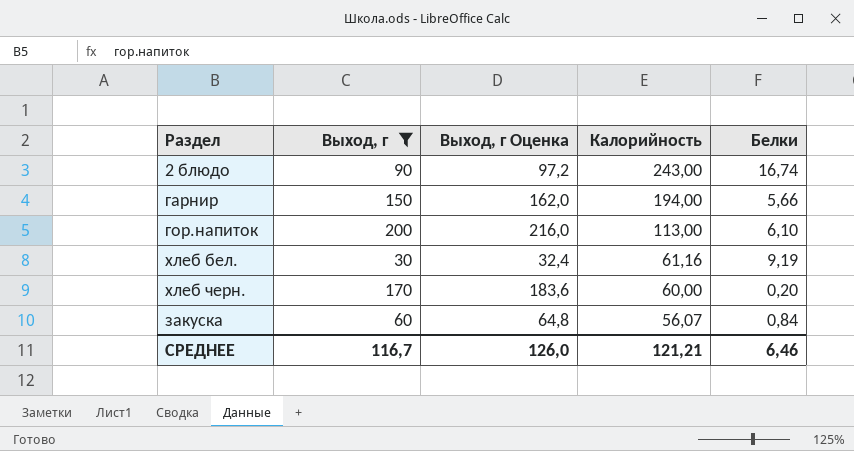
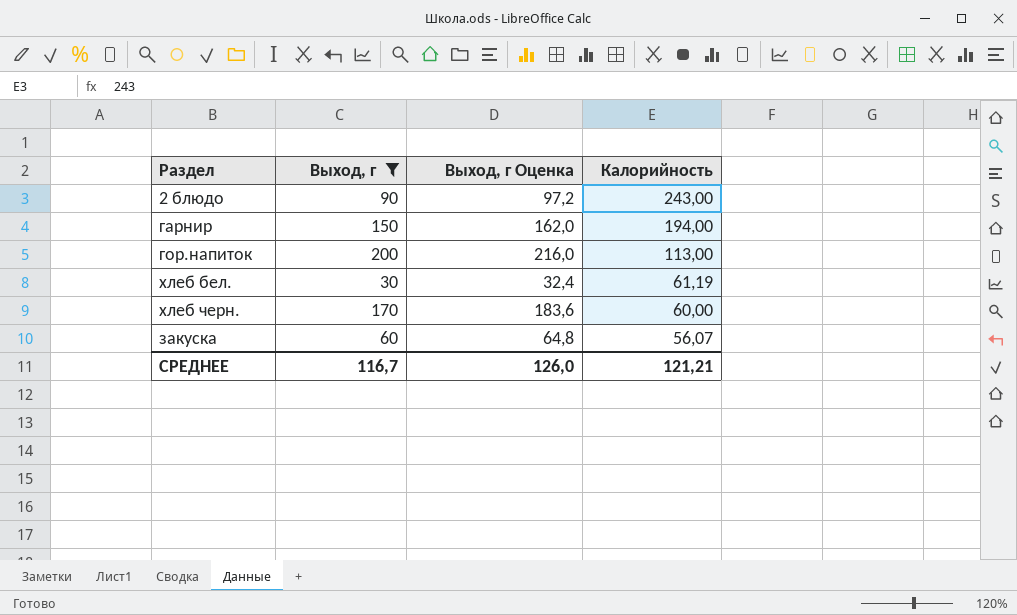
column Белки | position: 5 -> none
хлеб бел. | Калорийность: 61,16 -> 61,19

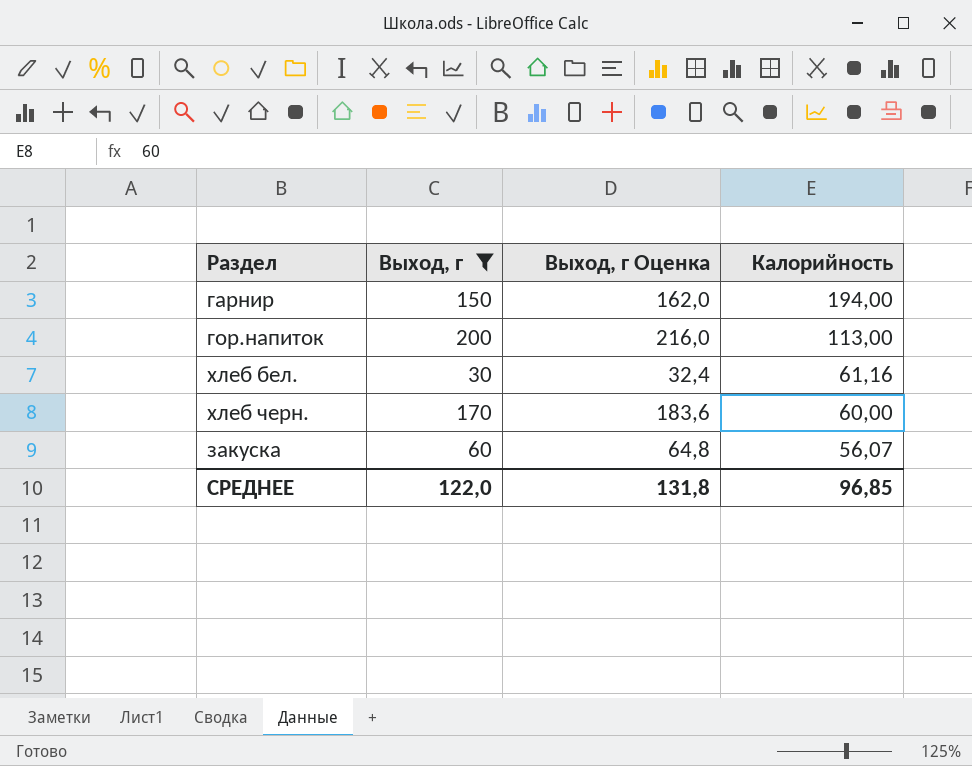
row 2 блюдо: 90 | 97,2 | 243,00 -> none
хлеб бел. | Калорийность: 61,19 -> 61,16
СРЕДНЕЕ | Выход, г: 116,7 -> 122,0
СРЕДНЕЕ | Выход, г Оценка: 126,0 -> 131,8
СРЕДНЕЕ | Калорийность: 121,21 -> 96,85

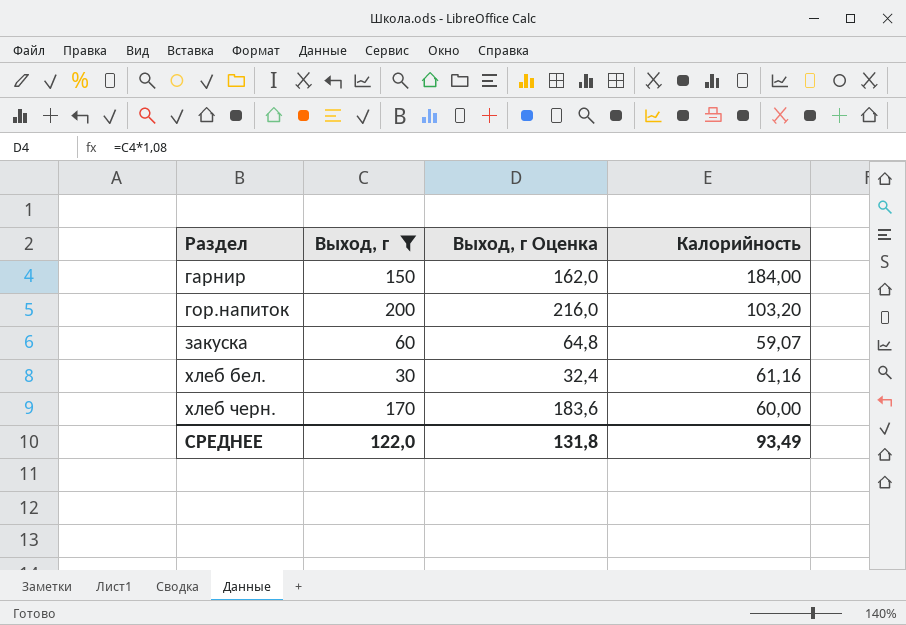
row order: Калорийность descending -> Раздел ascending
гарнир | Калорийность: 194,00 -> 184,00
гор.напиток | Калорийность: 113,00 -> 103,20
закуска | Калорийность: 56,07 -> 59,07
СРЕДНЕЕ | Калорийность: 96,85 -> 93,49

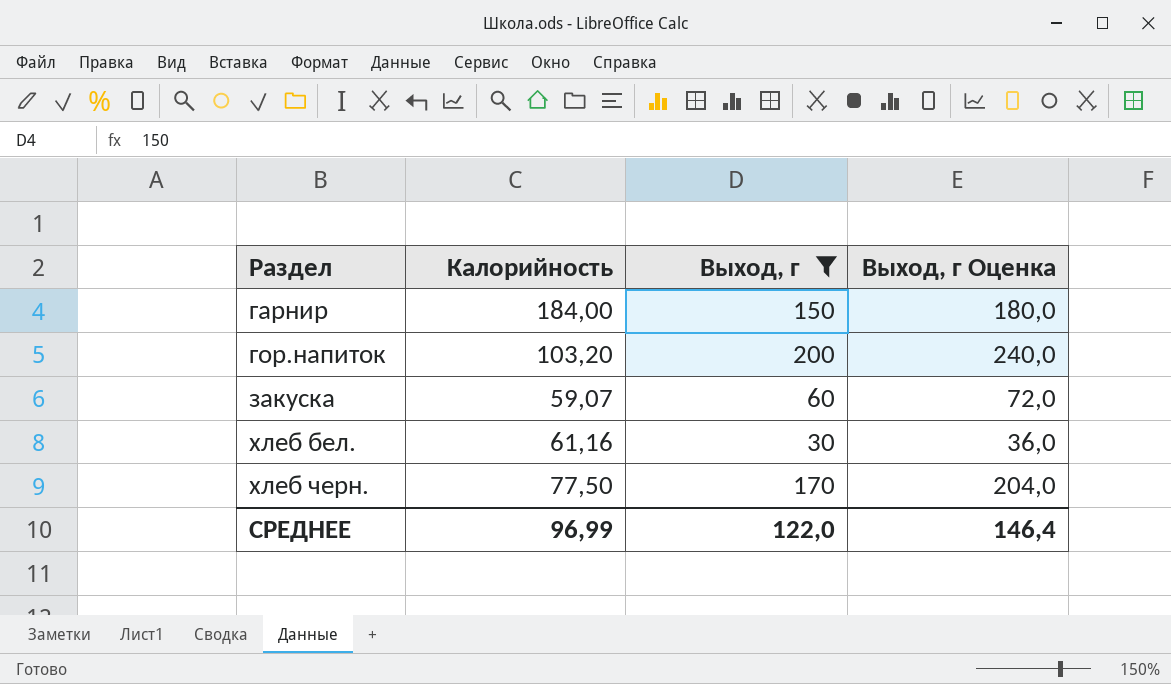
column Калорийность | position: 4 -> 2
column Выход, г Оценка | formula: [Выход, г] * 1,08 -> [Выход, г] * 1,2
хлеб черн. | Калорийность: 60,00 -> 77,50
СРЕДНЕЕ | Калорийность: 93,49 -> 96,99
СРЕДНЕЕ | Выход, г Оценка: 131,8 -> 146,4

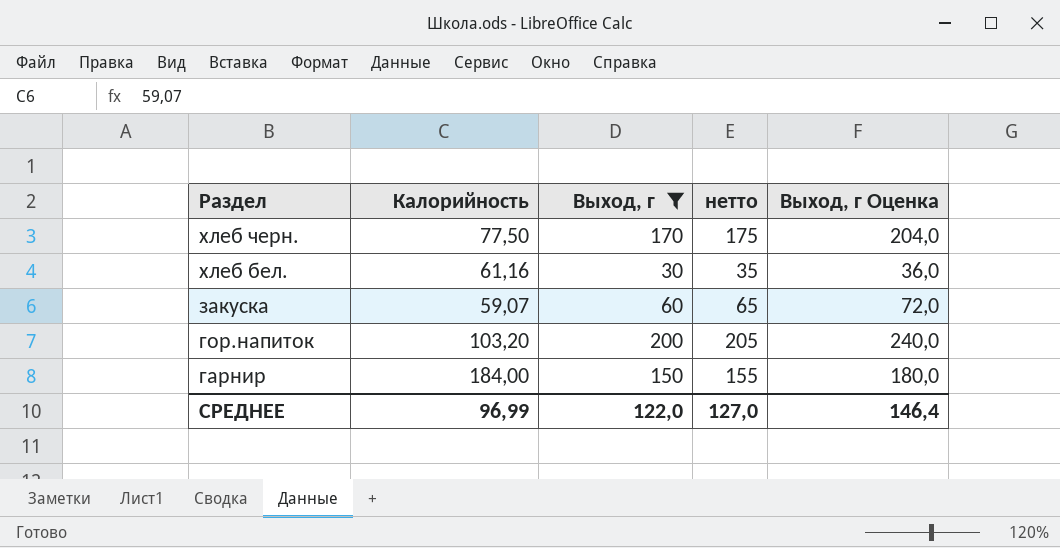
row order: Раздел ascending -> Раздел descending
column нетто | formula: none -> [Выход, г] + 5

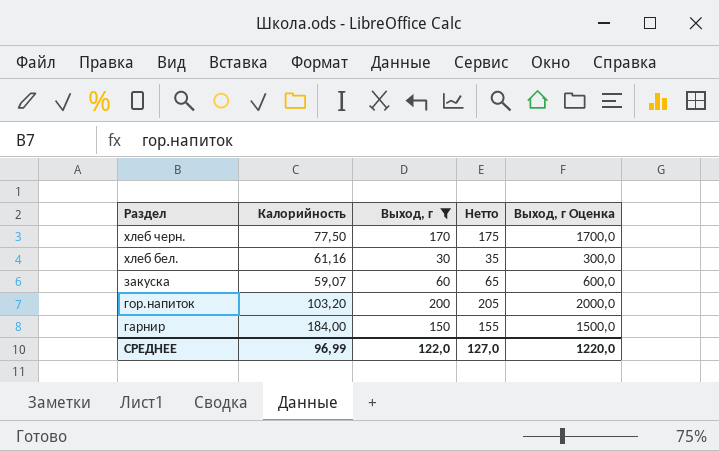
column name: нетто -> Нетто
column Выход, г Оценка | formula: [Выход, г] * 1,2 -> [Выход, г] * 10
СРЕДНЕЕ | Выход, г Оценка: 146,4 -> 1220,0

